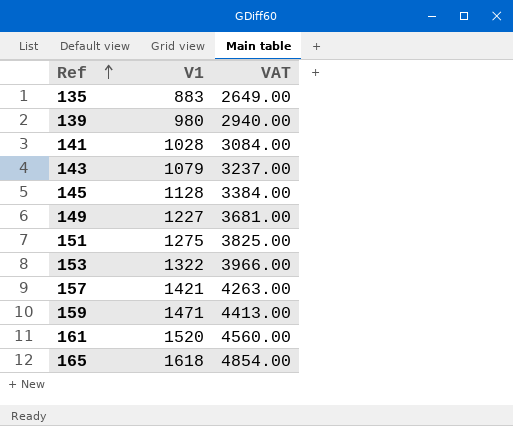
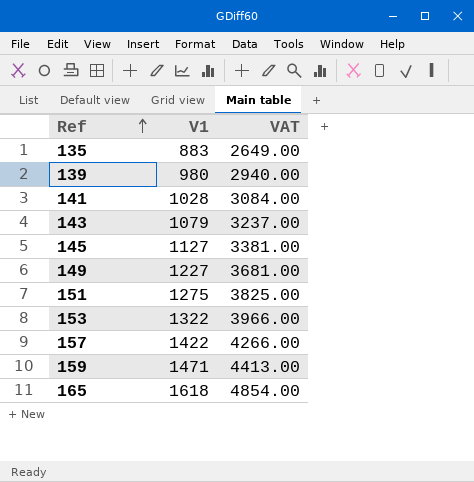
row 161: 1520 | 4560.00 -> none
145 | V1: 1128 -> 1127
145 | VAT: 3384.00 -> 3381.00
157 | V1: 1421 -> 1422
157 | VAT: 4263.00 -> 4266.00

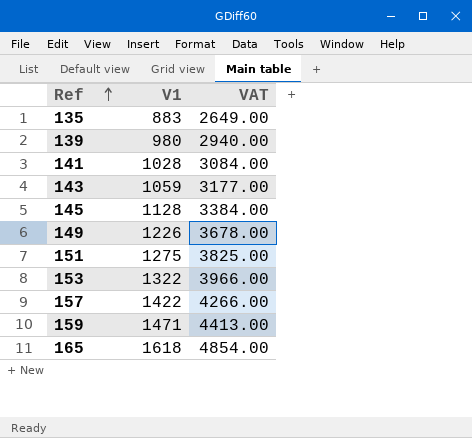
143 | V1: 1079 -> 1059
143 | VAT: 3237.00 -> 3177.00
145 | V1: 1127 -> 1128
145 | VAT: 3381.00 -> 3384.00
149 | V1: 1227 -> 1226
149 | VAT: 3681.00 -> 3678.00

